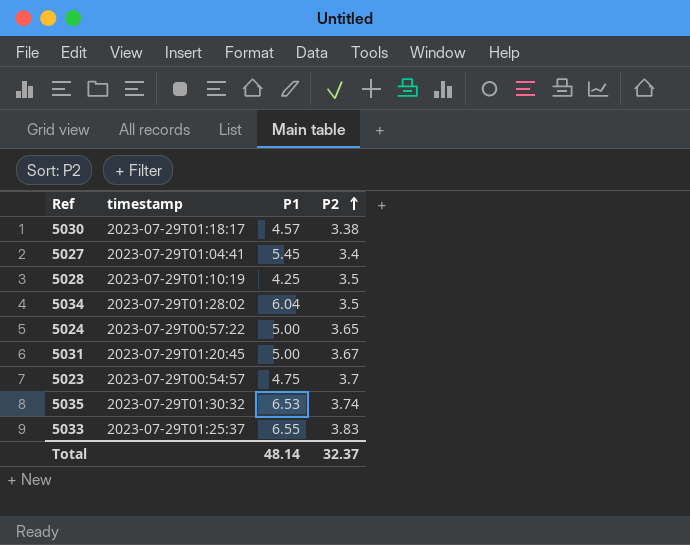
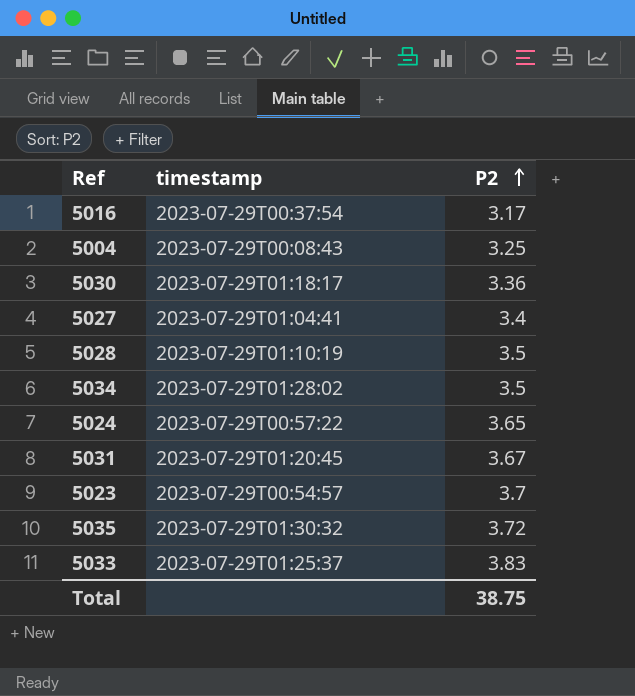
column P1 | position: 3 -> none
row 5016: none -> 2023-07-29T00:37:54 | 3.17
row 5004: none -> 2023-07-29T00:08:43 | 3.25
5030 | P2: 3.38 -> 3.36
5035 | P2: 3.74 -> 3.72
Total | P2: 32.37 -> 38.75

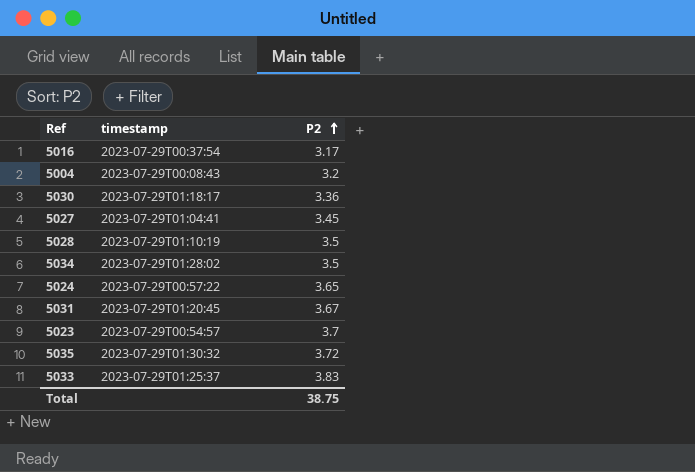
5004 | P2: 3.25 -> 3.2
5027 | P2: 3.4 -> 3.45

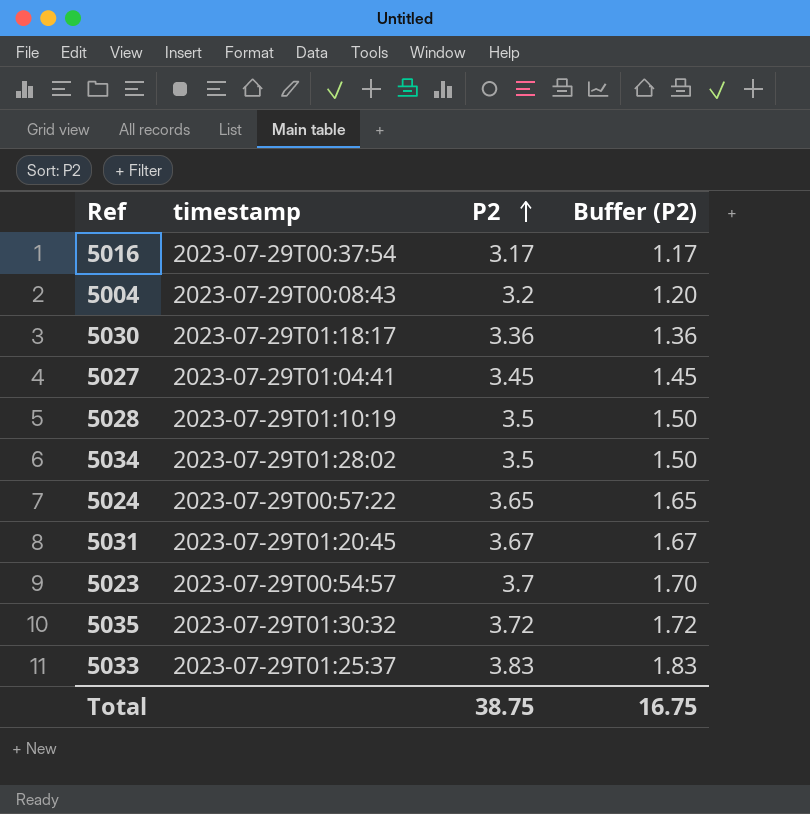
column Buffer (P2) | formula: none -> [P2] - 2

